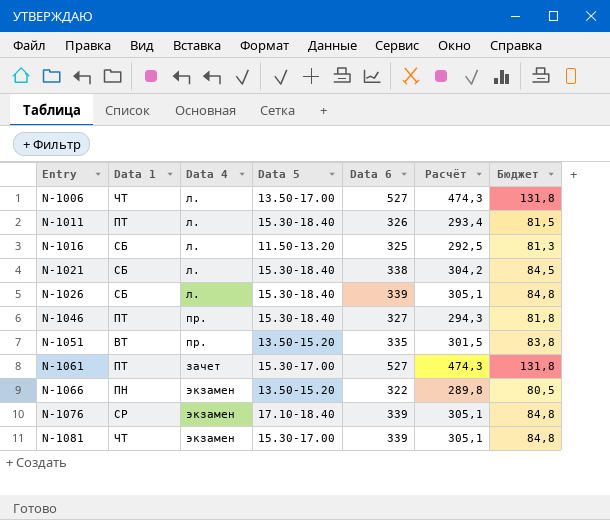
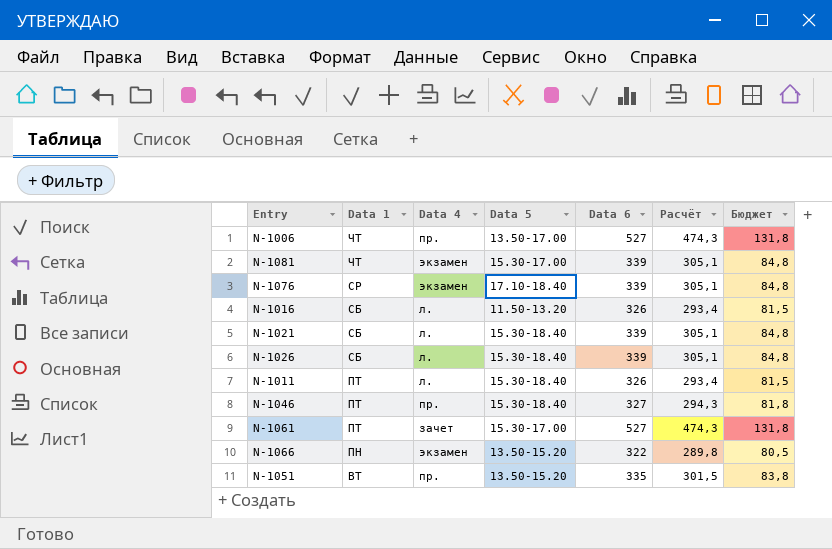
row order: Entry ascending -> Data 1 descending
N-1006 | Data 4: л. -> пр.
N-1016 | Data 6: 325 -> 326
N-1016 | Расчёт: 292,5 -> 293,4
N-1016 | Бюджет: 81,3 -> 81,5
N-1021 | Data 6: 338 -> 339
N-1021 | Расчёт: 304,2 -> 305,1
N-1021 | Бюджет: 84,5 -> 84,8

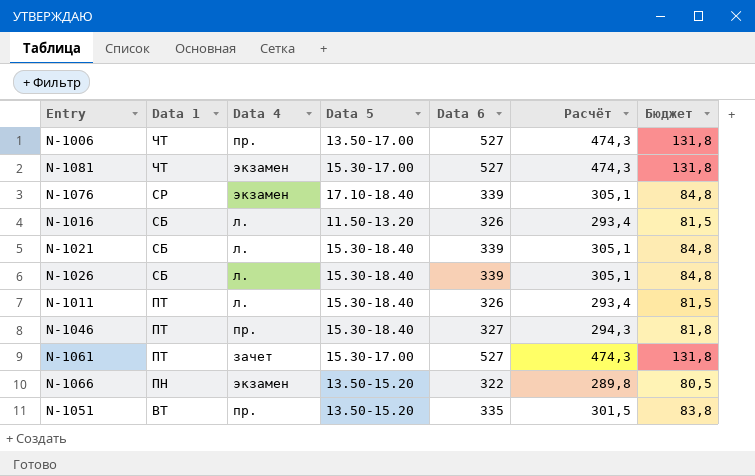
N-1081 | Data 6: 339 -> 527
N-1081 | Расчёт: 305,1 -> 474,3
N-1081 | Бюджет: 84,8 -> 131,8

